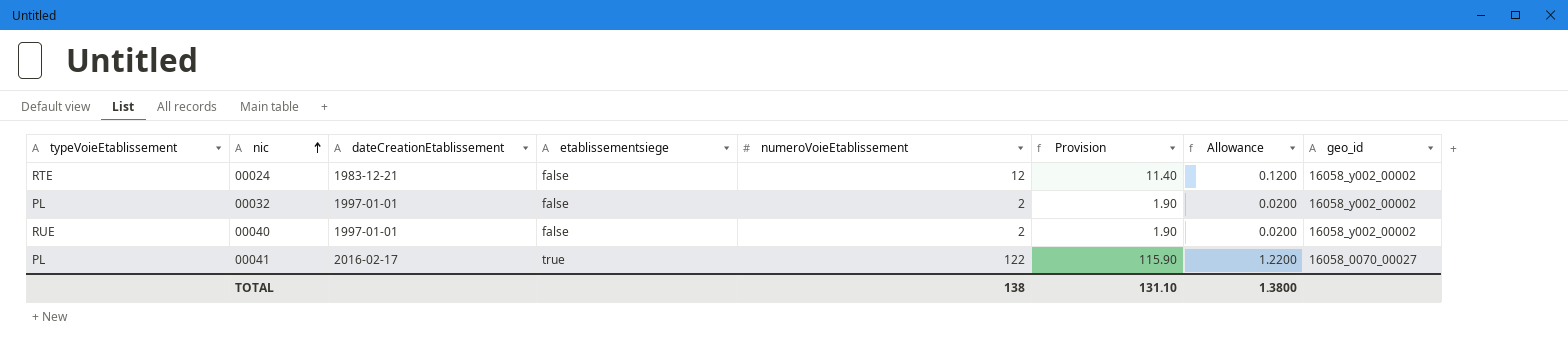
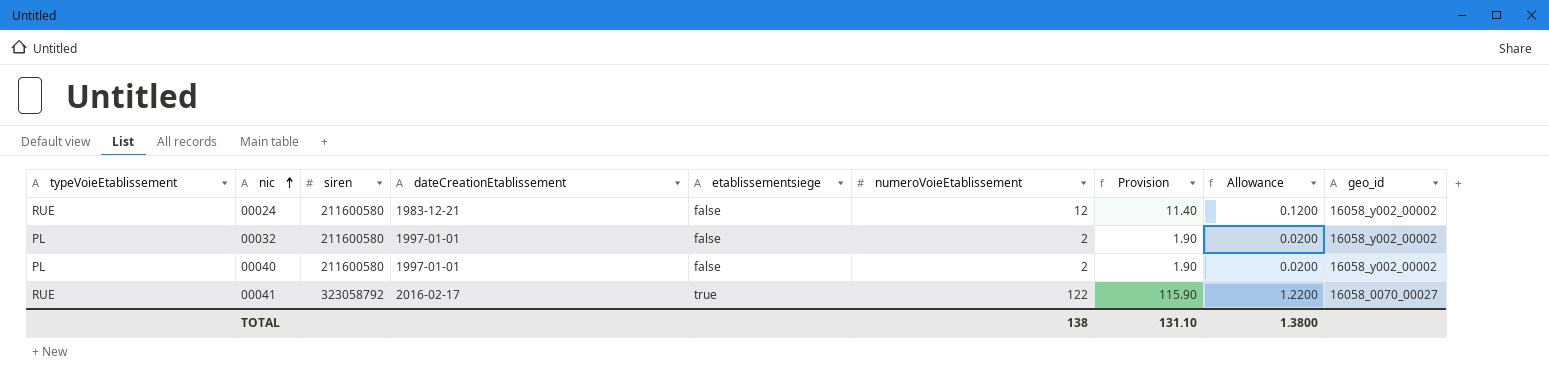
column siren | position: none -> 3
00024 | typeVoieEtablissement: RTE -> RUE
00040 | typeVoieEtablissement: RUE -> PL
00041 | typeVoieEtablissement: PL -> RUE

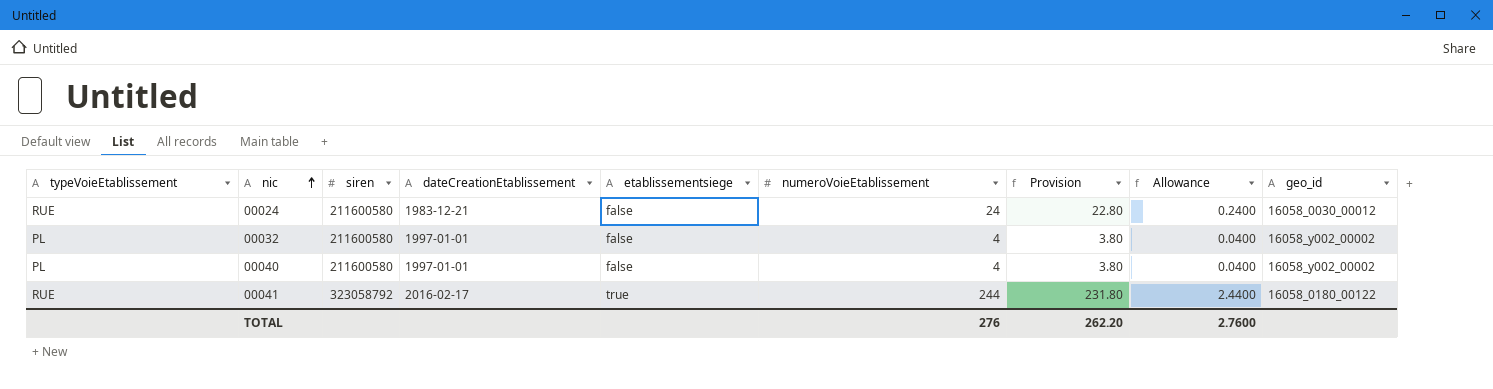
00024 | numeroVoieEtablissement: 12 -> 24
00024 | Provision: 11.40 -> 22.80
00024 | Allowance: 0.1200 -> 0.2400
00024 | geo_id: 16058_y002_00002 -> 16058_0030_00012
00032 | numeroVoieEtablissement: 2 -> 4
00032 | Provision: 1.90 -> 3.80
00032 | Allowance: 0.0200 -> 0.0400
00040 | numeroVoieEtablissement: 2 -> 4
00040 | Provision: 1.90 -> 3.80
00040 | Allowance: 0.0200 -> 0.0400
00041 | numeroVoieEtablissement: 122 -> 244
00041 | Provision: 115.90 -> 231.80
00041 | Allowance: 1.2200 -> 2.4400
00041 | geo_id: 16058_0070_00027 -> 16058_0180_00122
TOTAL | numeroVoieEtablissement: 138 -> 276
TOTAL | Provision: 131.10 -> 262.20
TOTAL | Allowance: 1.3800 -> 2.7600

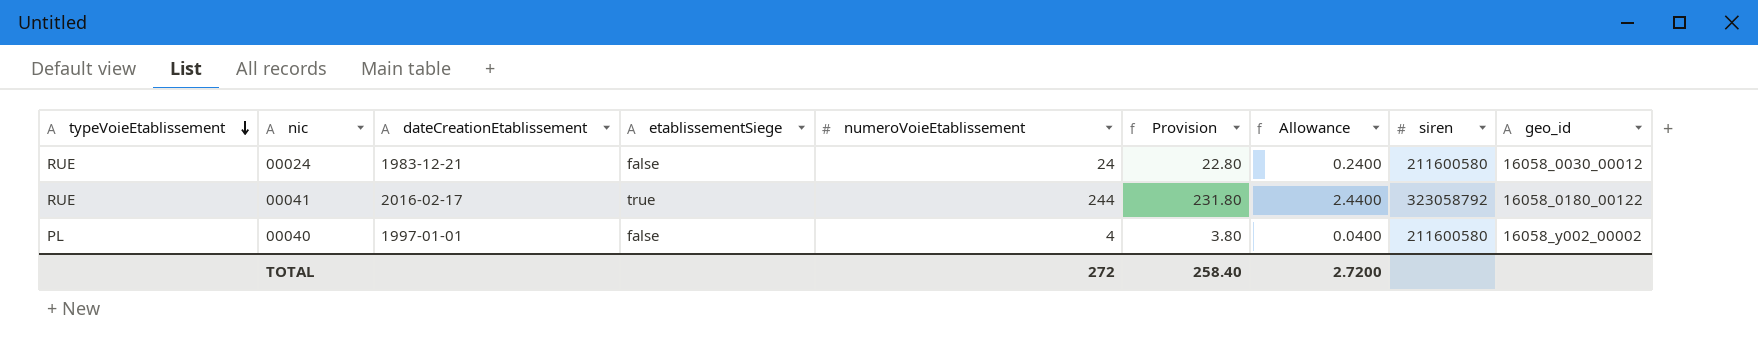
row order: nic ascending -> typeVoieEtablissement descending
column name: etablissementsiege -> etablissementSiege
column siren | position: 3 -> 8
row 00032: PL | 211600580 | 1997-01-01 | false | 4 | 3.80 | 0.0400 | 16058_y002_00002 -> none
TOTAL | numeroVoieEtablissement: 276 -> 272
TOTAL | Provision: 262.20 -> 258.40
TOTAL | Allowance: 2.7600 -> 2.7200

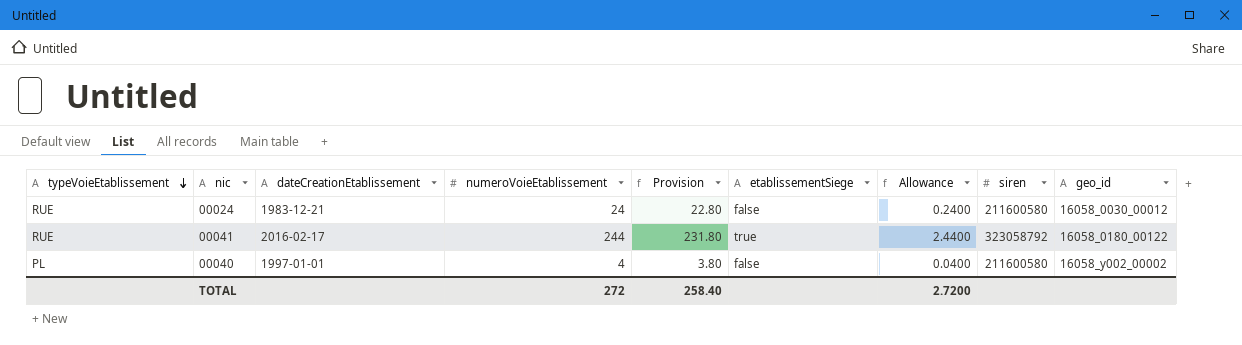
column etablissementSiege | position: 4 -> 6

